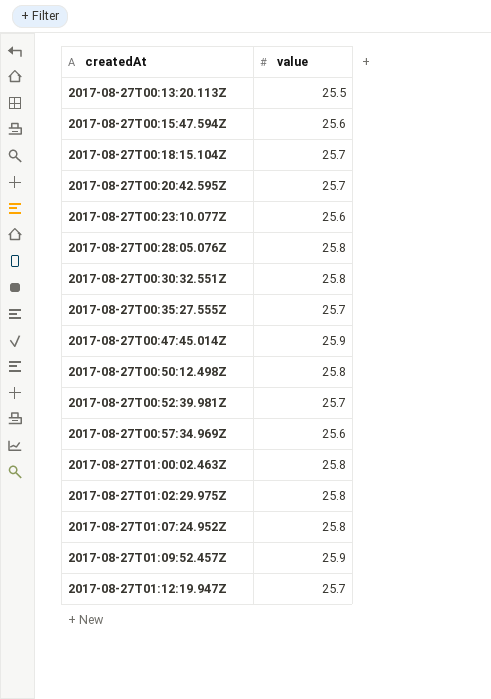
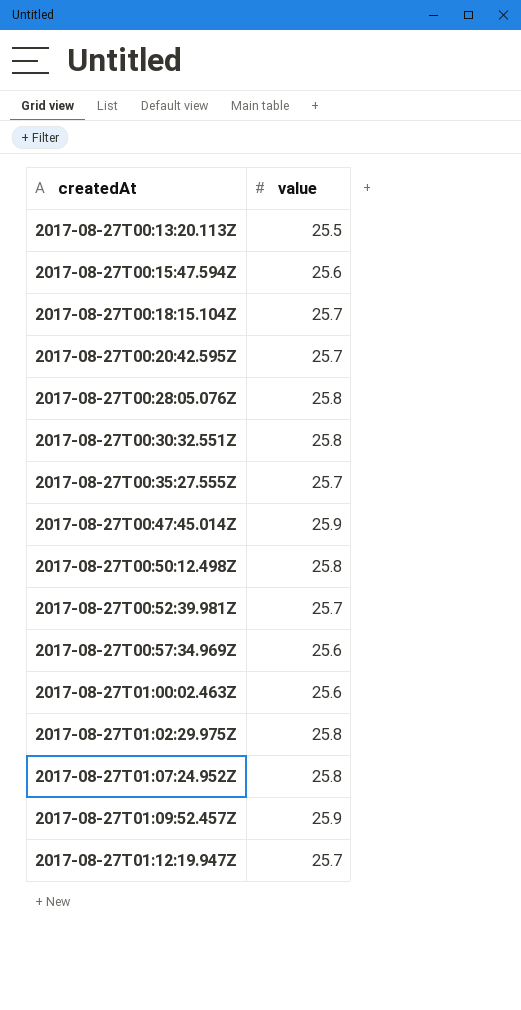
row 2017-08-27T00:23:10.077Z: 25.6 -> none
2017-08-27T01:00:02.463Z | value: 25.8 -> 25.6

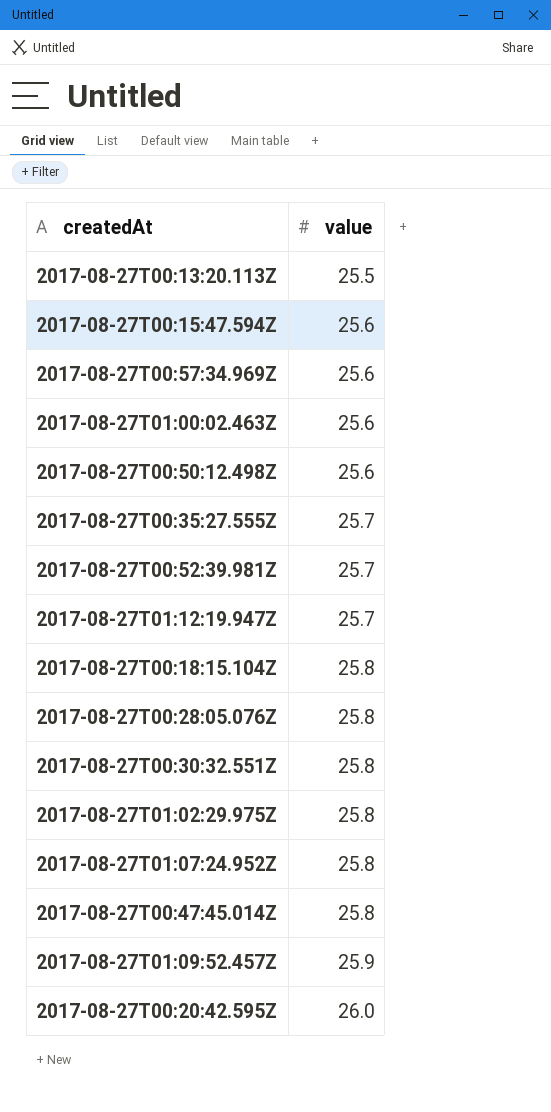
row order: createdAt ascending -> value ascending
2017-08-27T00:50:12.498Z | value: 25.8 -> 25.6
2017-08-27T00:18:15.104Z | value: 25.7 -> 25.8
2017-08-27T00:47:45.014Z | value: 25.9 -> 25.8
2017-08-27T00:20:42.595Z | value: 25.7 -> 26.0

